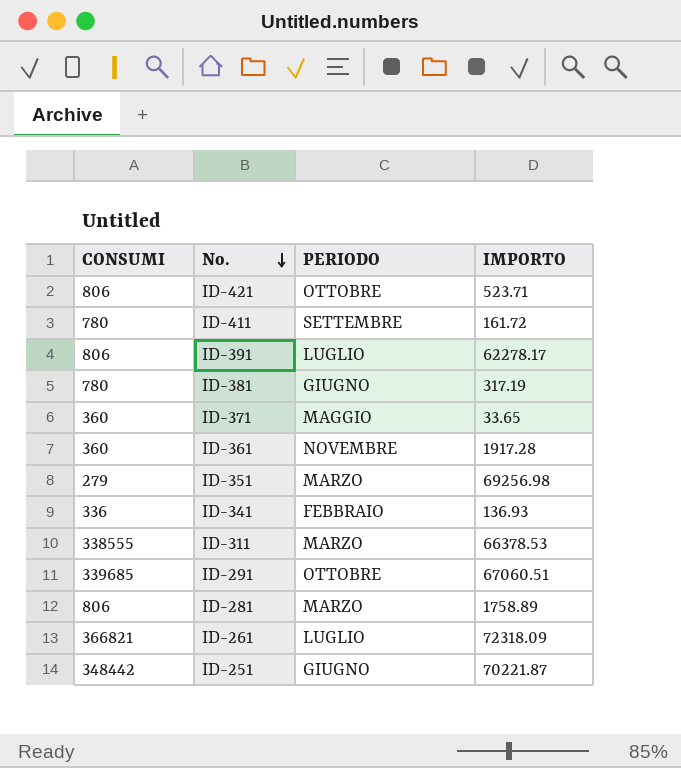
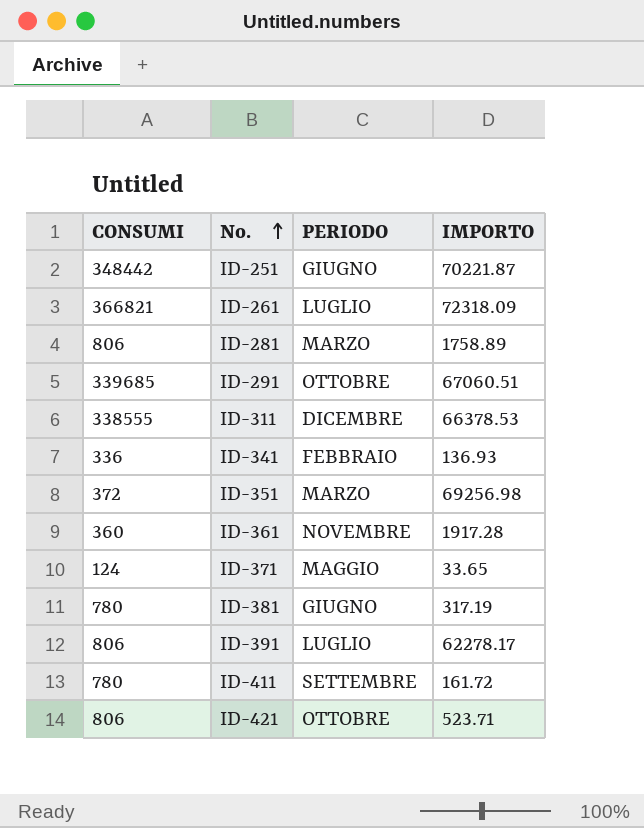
row order: No. descending -> No. ascending
ID-311 | PERIODO: MARZO -> DICEMBRE
ID-351 | CONSUMI: 279 -> 372
ID-371 | CONSUMI: 360 -> 124

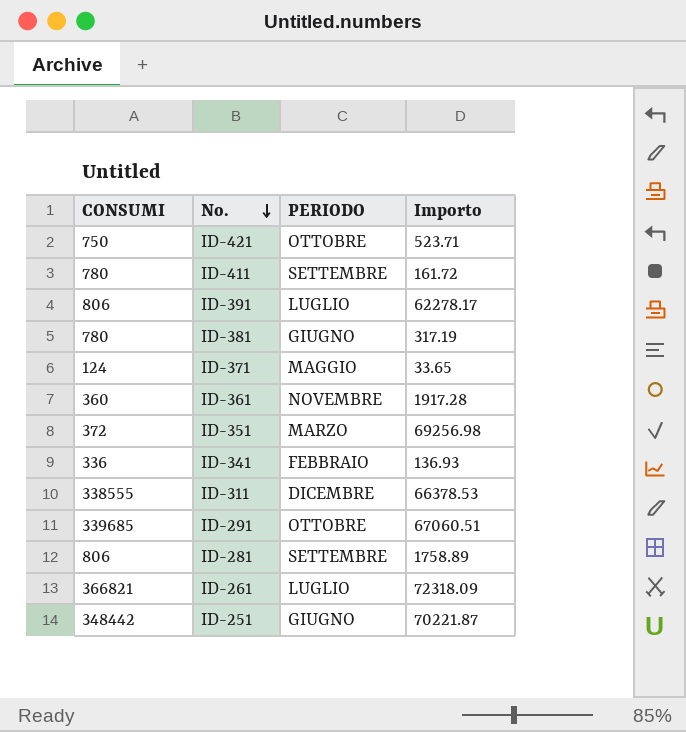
row order: No. ascending -> No. descending
column name: IMPORTO -> Importo
ID-421 | CONSUMI: 806 -> 750
ID-281 | PERIODO: MARZO -> SETTEMBRE

